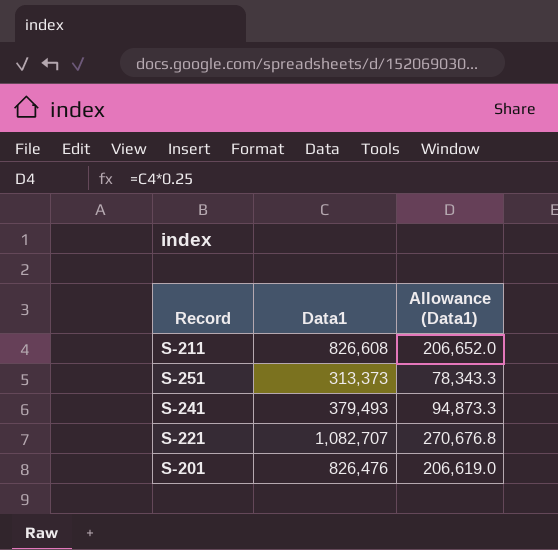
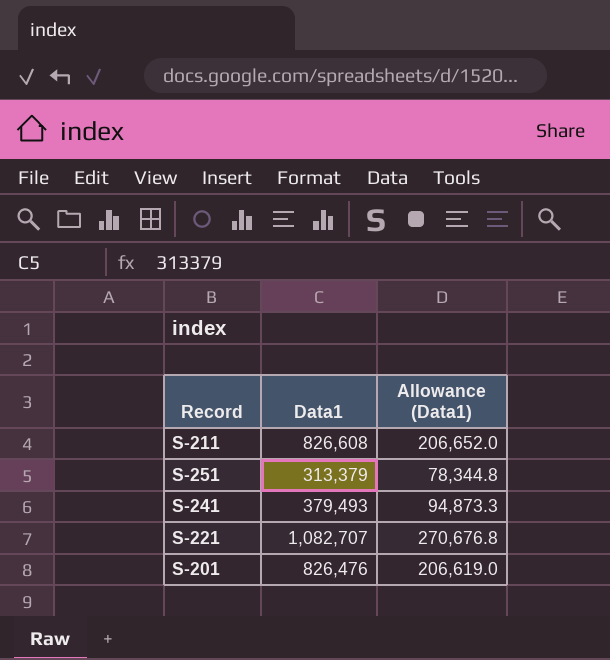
S-251 | Data1: 313,373 -> 313,379
S-251 | Allowance (Data1): 78,343.3 -> 78,344.8

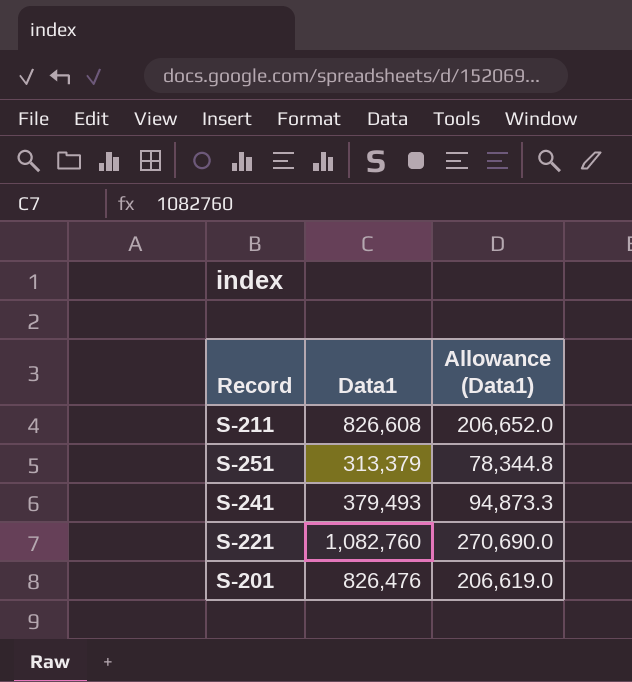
S-221 | Data1: 1,082,707 -> 1,082,760
S-221 | Allowance (Data1): 270,676.8 -> 270,690.0

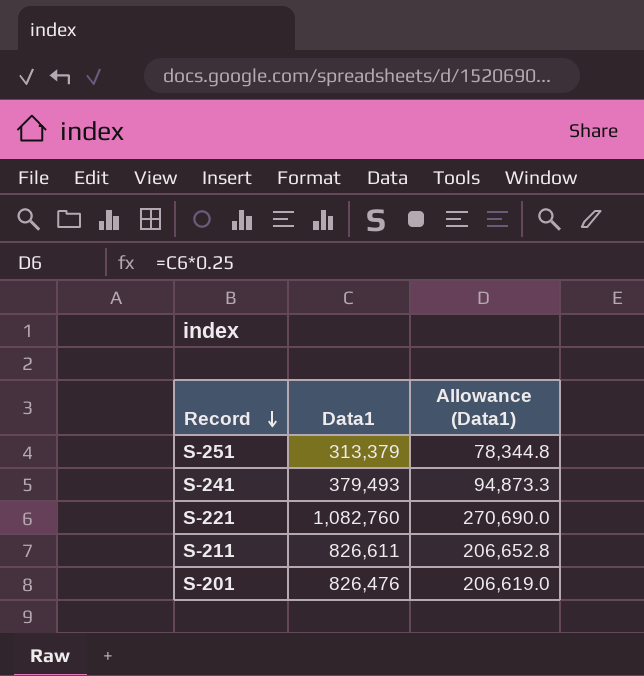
row order: none -> Record descending
S-211 | Data1: 826,608 -> 826,611
S-211 | Allowance (Data1): 206,652.0 -> 206,652.8

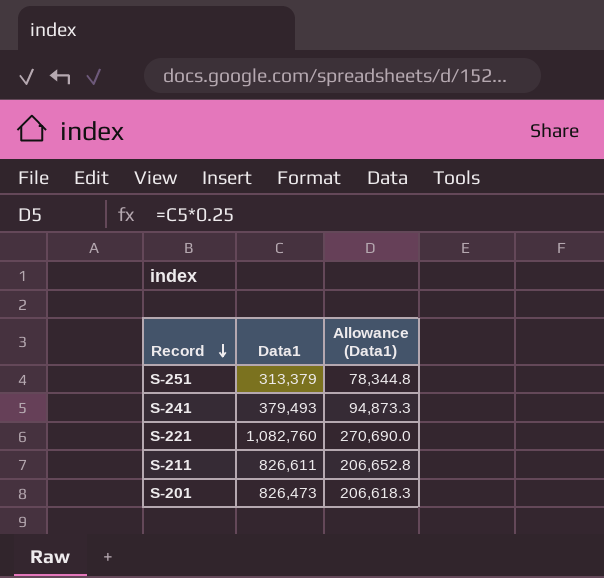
S-201 | Data1: 826,476 -> 826,473
S-201 | Allowance (Data1): 206,619.0 -> 206,618.3

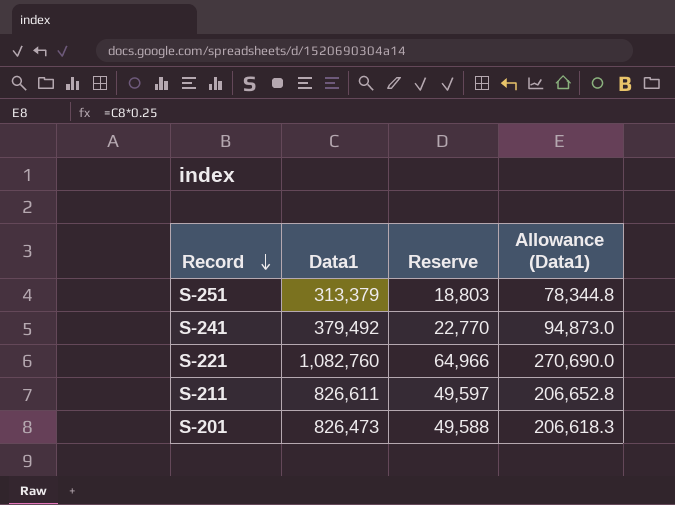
column Reserve | formula: none -> [Data1] * 0.06
S-241 | Data1: 379,493 -> 379,492
S-241 | Allowance (Data1): 94,873.3 -> 94,873.0

